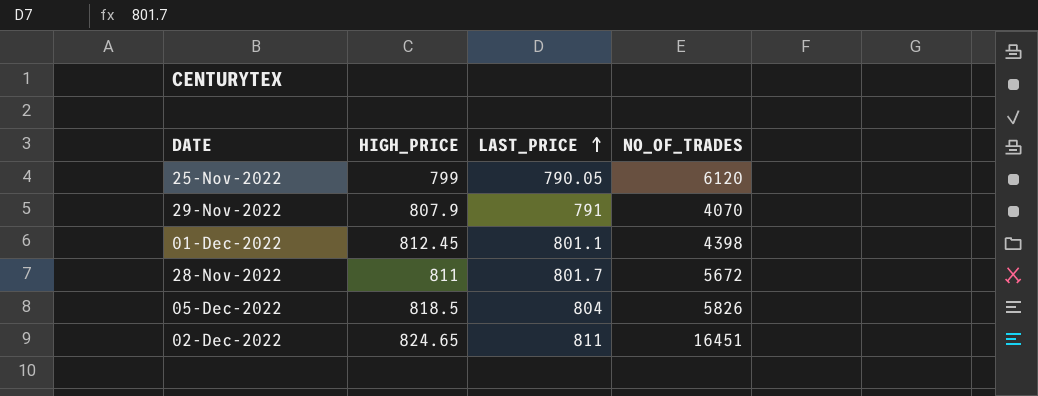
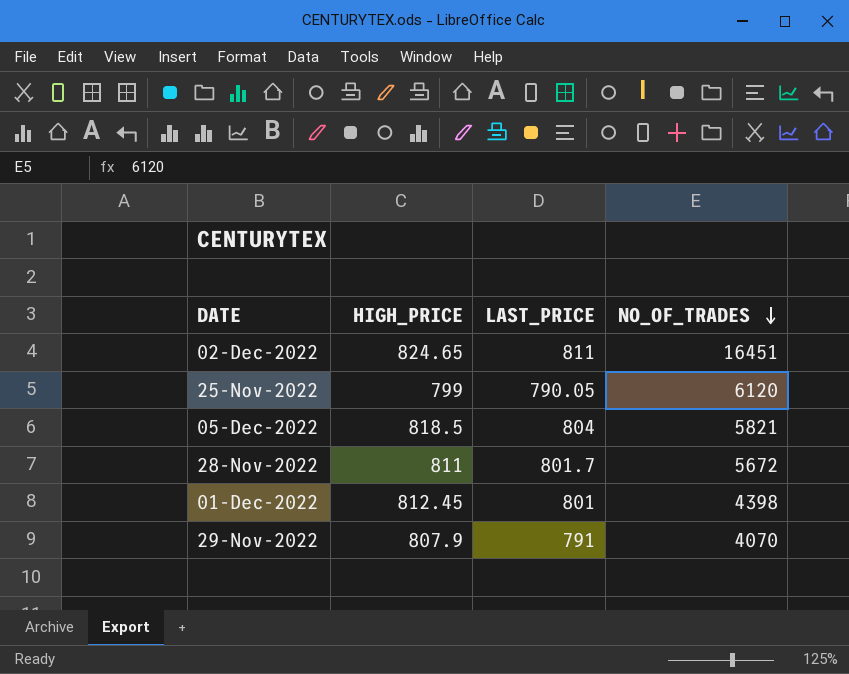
row order: LAST_PRICE ascending -> NO_OF_TRADES descending
05-Dec-2022 | NO_OF_TRADES: 5826 -> 5821
01-Dec-2022 | LAST_PRICE: 801.1 -> 801

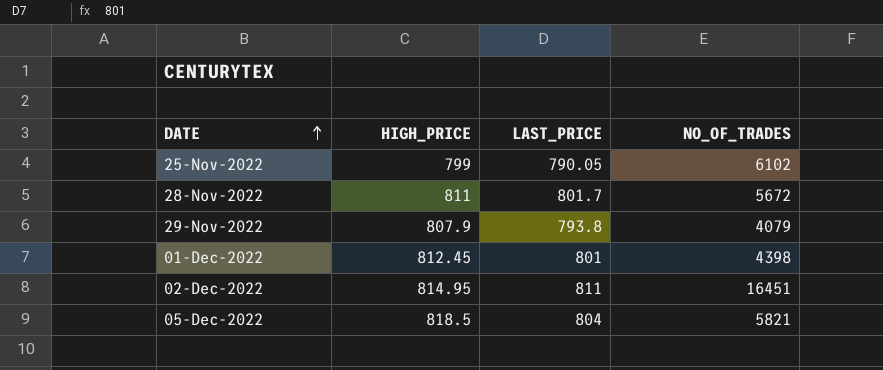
row order: NO_OF_TRADES descending -> DATE ascending
25-Nov-2022 | NO_OF_TRADES: 6120 -> 6102
29-Nov-2022 | LAST_PRICE: 791 -> 793.8
29-Nov-2022 | NO_OF_TRADES: 4070 -> 4079
02-Dec-2022 | HIGH_PRICE: 824.65 -> 814.95

